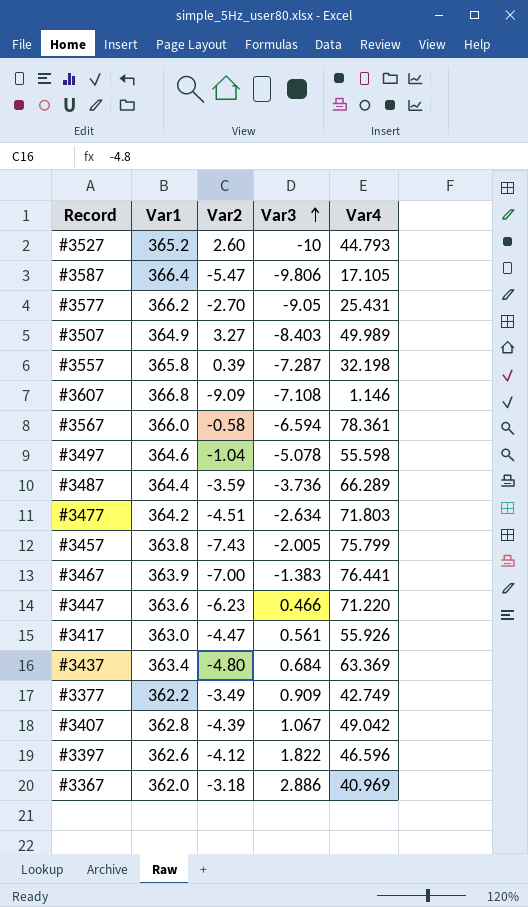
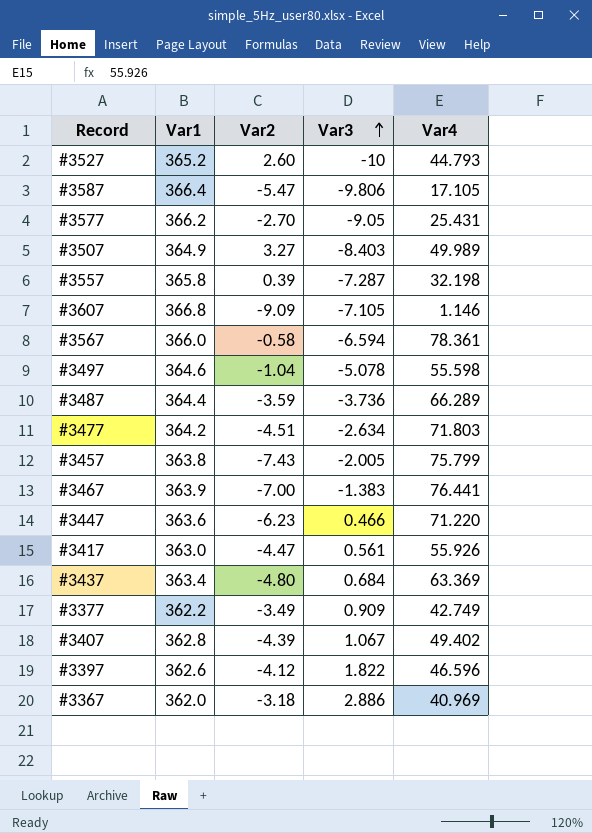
#3607 | Var3: -7.108 -> -7.105
#3407 | Var4: 49.042 -> 49.402

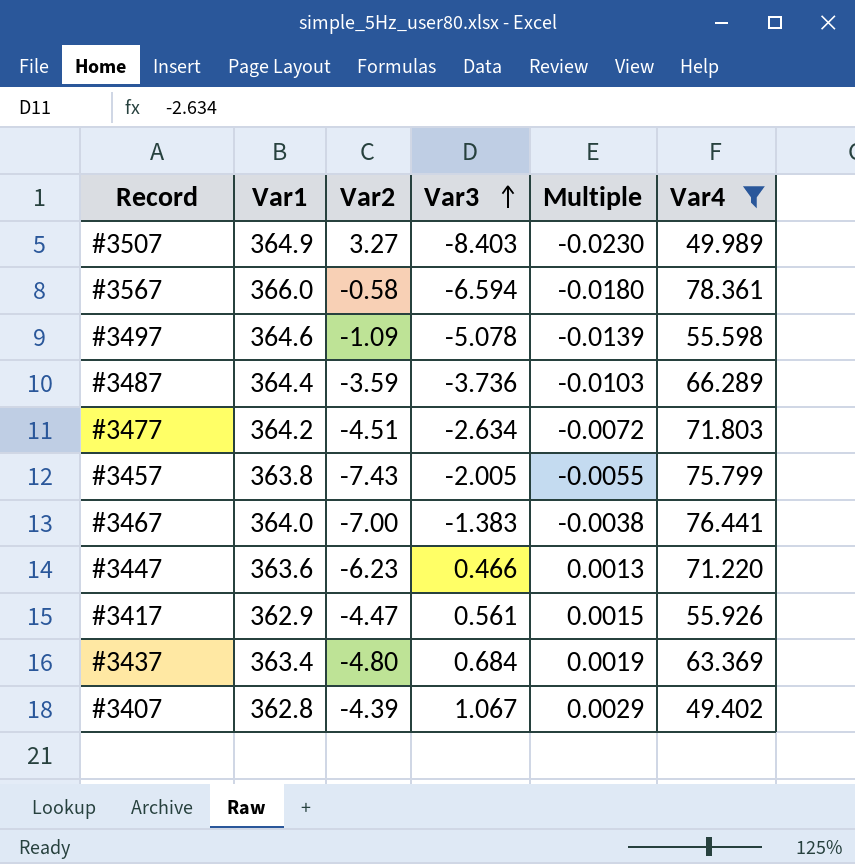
filter: none -> Var4 >= 49.402
column Multiple | formula: none -> [Var3] / [Var1]
#3497 | Var2: -1.04 -> -1.09
#3467 | Var1: 363.9 -> 364.0
#3417 | Var1: 363.0 -> 362.9

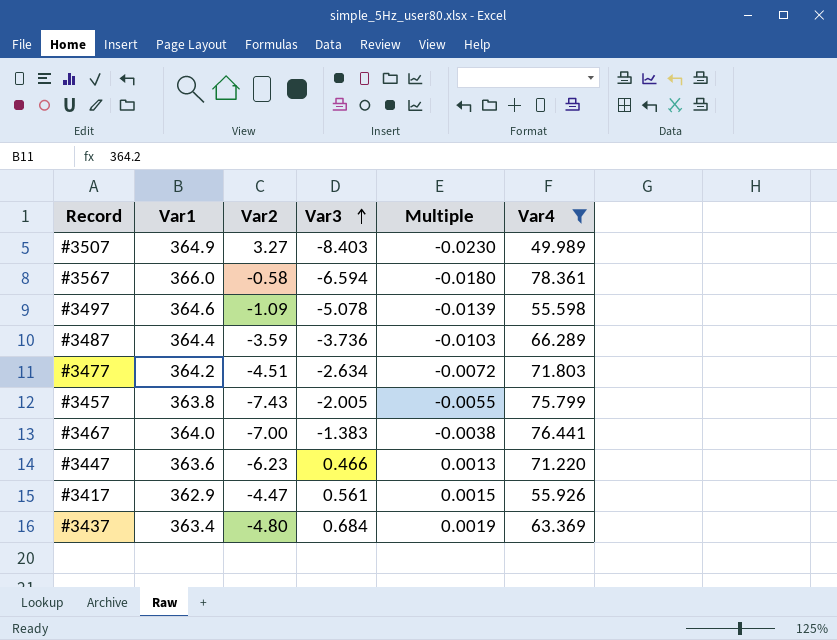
row #3407: 362.8 | -4.39 | 1.067 | 0.0029 | 49.402 -> none

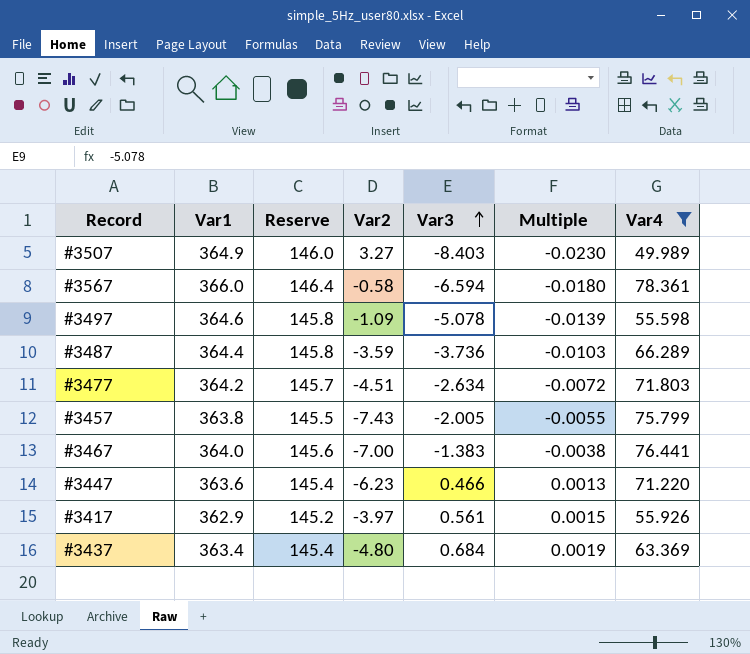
column Reserve | formula: none -> [Var1] * 0.4
#3417 | Var2: -4.47 -> -3.97

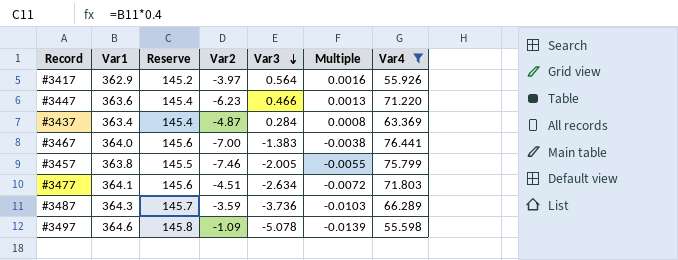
row order: Var3 ascending -> Var3 descending
row #3507: 364.9 | 146.0 | 3.27 | -8.403 | -0.0230 | 49.989 -> none
row #3567: 366.0 | 146.4 | -0.58 | -6.594 | -0.0180 | 78.361 -> none
#3417 | Var3: 0.561 -> 0.564
#3417 | Multiple: 0.0015 -> 0.0016
#3437 | Var2: -4.80 -> -4.87
#3437 | Var3: 0.684 -> 0.284
#3437 | Multiple: 0.0019 -> 0.0008
#3457 | Var2: -7.43 -> -7.46
#3477 | Var1: 364.2 -> 364.1
#3477 | Reserve: 145.7 -> 145.6
#3487 | Var1: 364.4 -> 364.3
#3487 | Reserve: 145.8 -> 145.7

